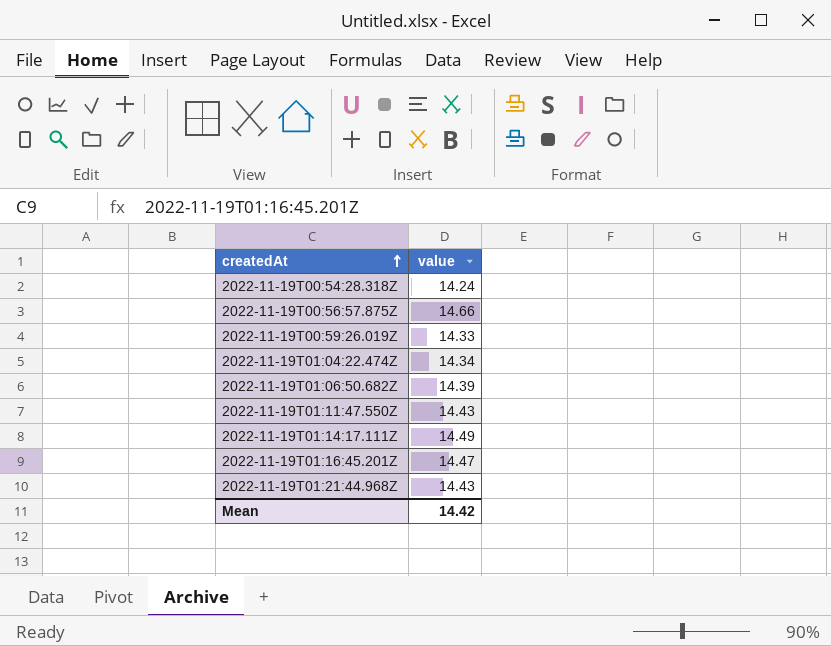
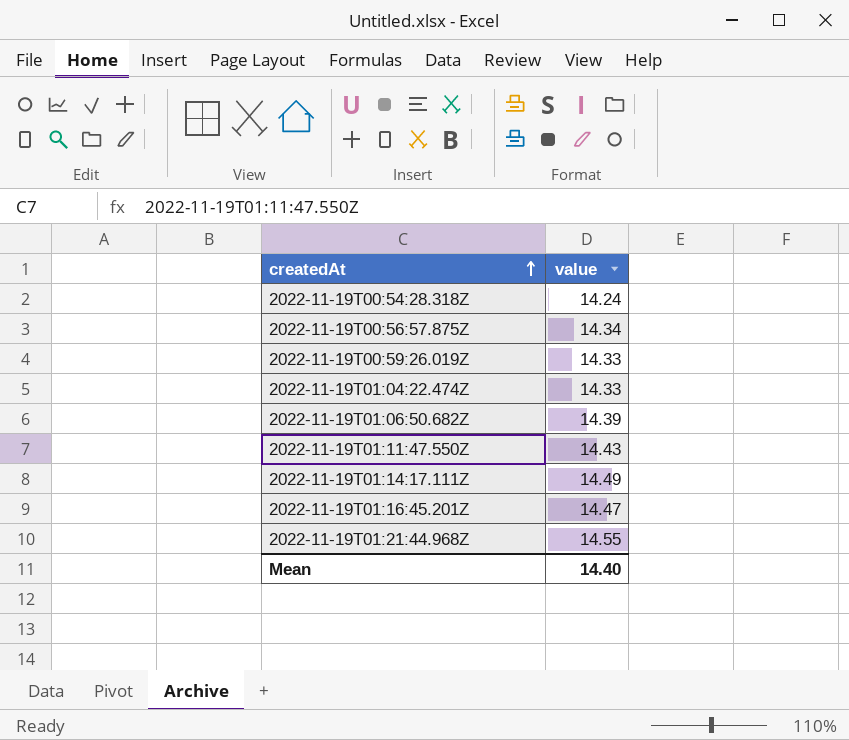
2022-11-19T00:56:57.875Z | value: 14.66 -> 14.34
2022-11-19T01:04:22.474Z | value: 14.34 -> 14.33
2022-11-19T01:21:44.968Z | value: 14.43 -> 14.55
Mean | value: 14.42 -> 14.40

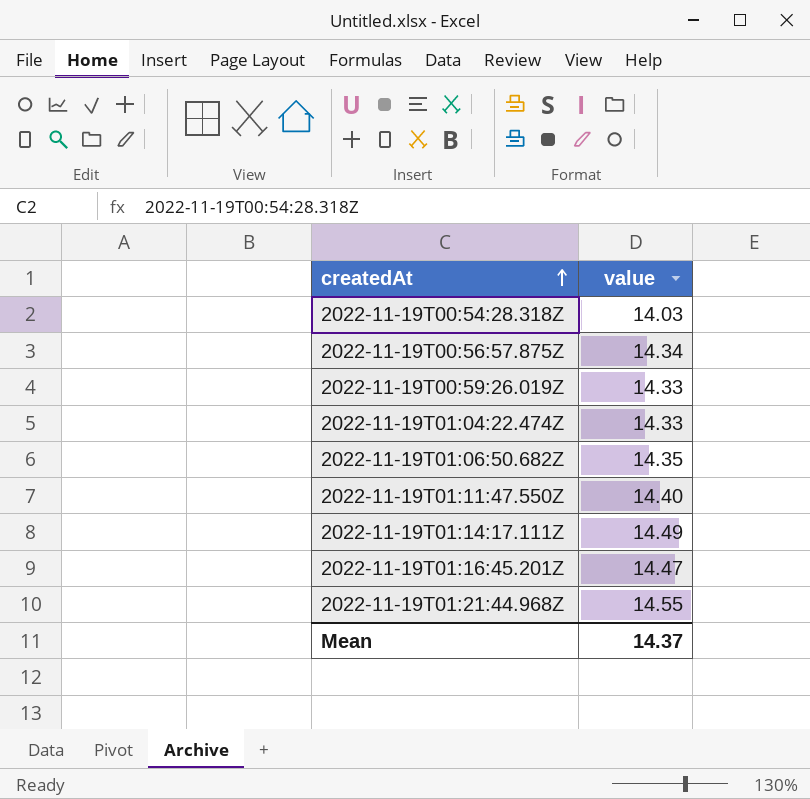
2022-11-19T00:54:28.318Z | value: 14.24 -> 14.03
2022-11-19T01:06:50.682Z | value: 14.39 -> 14.35
2022-11-19T01:11:47.550Z | value: 14.43 -> 14.40
Mean | value: 14.40 -> 14.37

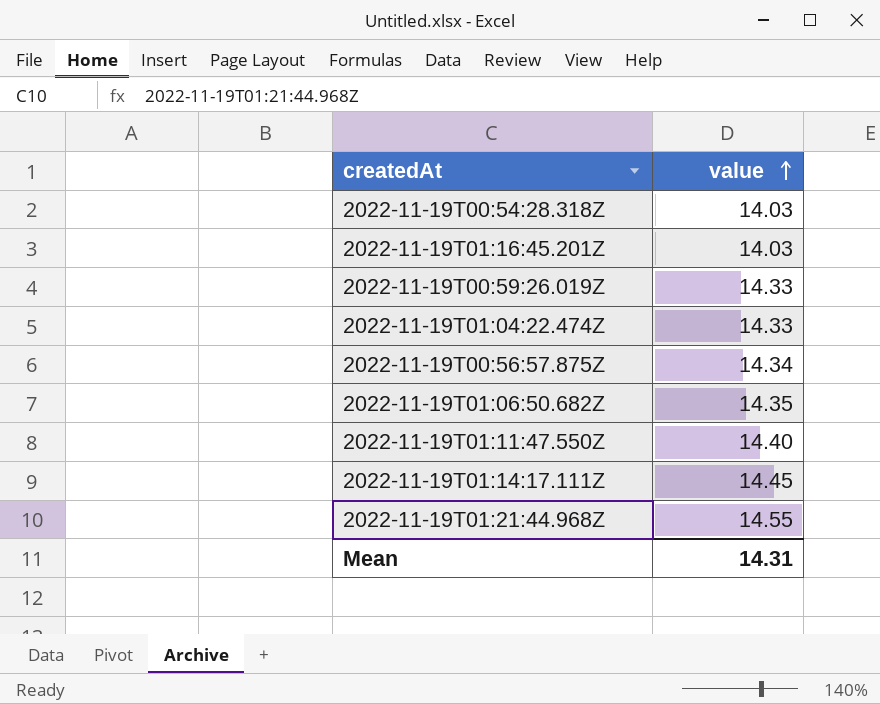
row order: createdAt ascending -> value ascending
2022-11-19T01:16:45.201Z | value: 14.47 -> 14.03
2022-11-19T01:14:17.111Z | value: 14.49 -> 14.45
Mean | value: 14.37 -> 14.31

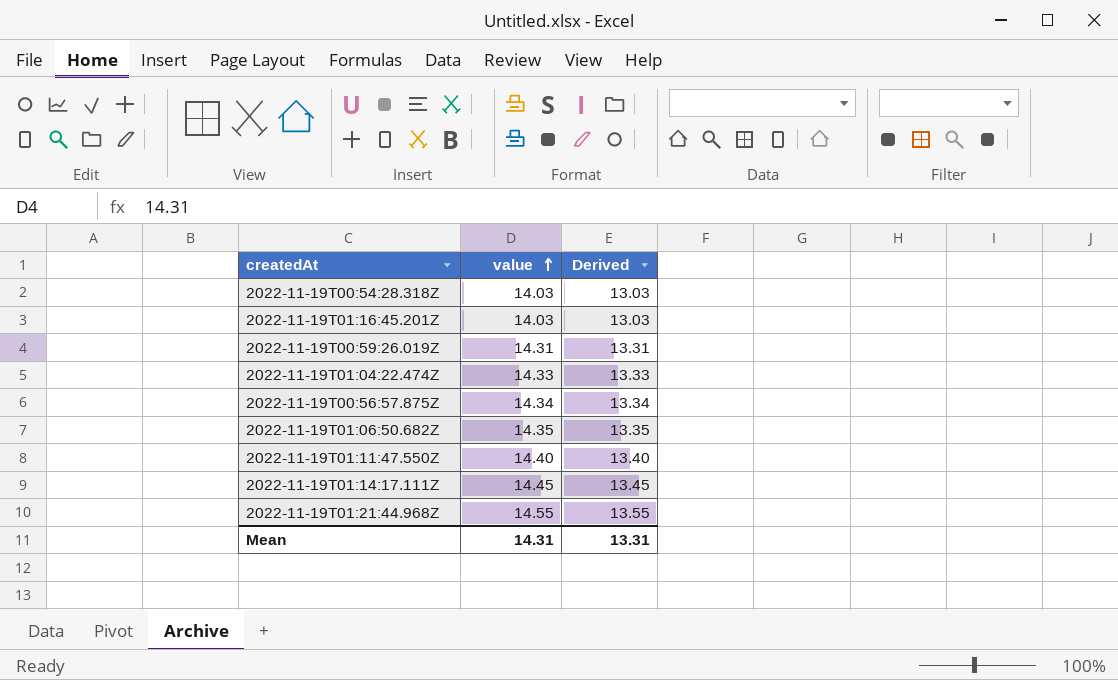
column Derived | formula: none -> [value] - 1
2022-11-19T00:59:26.019Z | value: 14.33 -> 14.31

